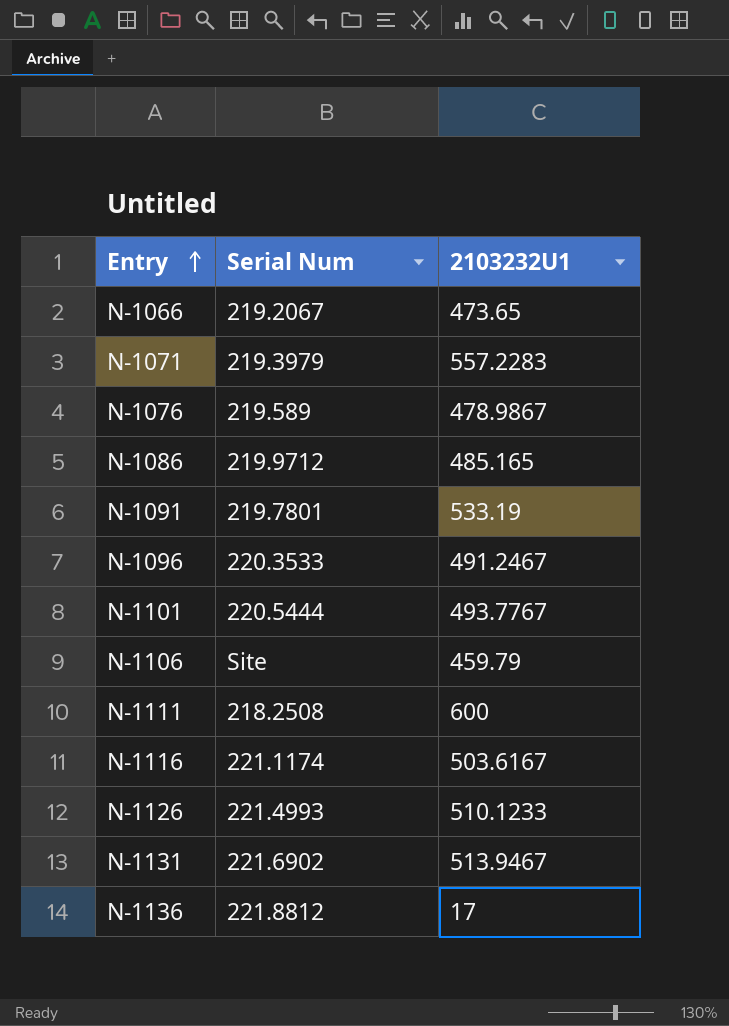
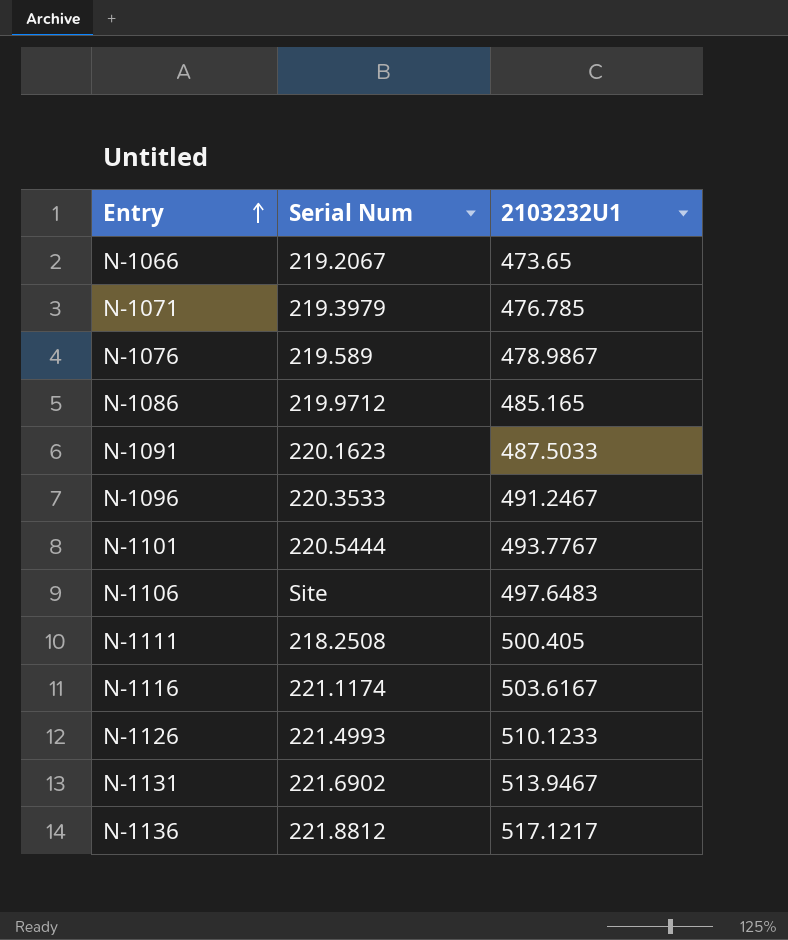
N-1071 | 2103232U1: 557.2283 -> 476.785
N-1091 | Serial Num: 219.7801 -> 220.1623
N-1091 | 2103232U1: 533.19 -> 487.5033
N-1106 | 2103232U1: 459.79 -> 497.6483
N-1111 | 2103232U1: 600 -> 500.405
N-1136 | 2103232U1: 17 -> 517.1217

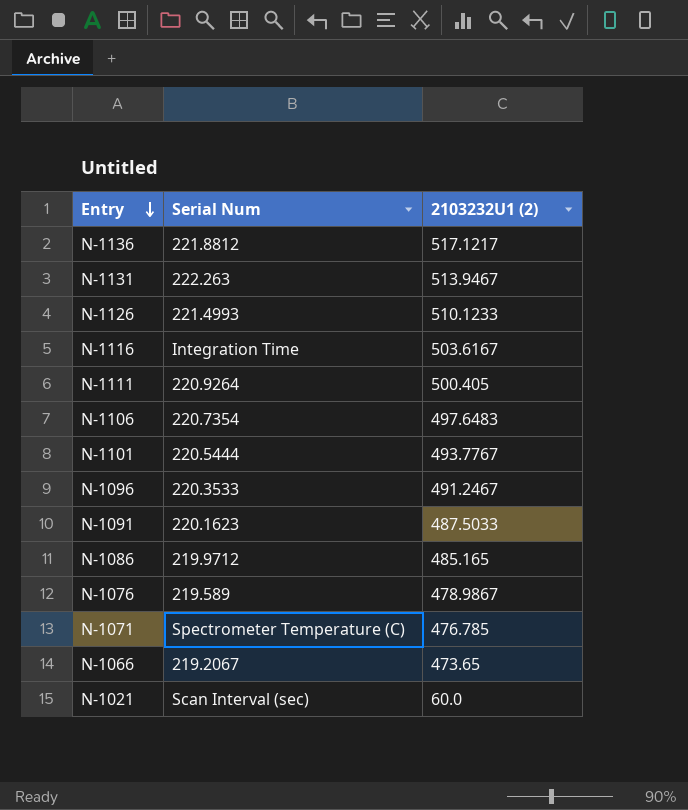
row order: Entry ascending -> Entry descending
column name: 2103232U1 -> 2103232U1 (2)
N-1131 | Serial Num: 221.6902 -> 222.263
N-1116 | Serial Num: 221.1174 -> Integration Time
N-1111 | Serial Num: 218.2508 -> 220.9264
N-1106 | Serial Num: Site -> 220.7354
N-1071 | Serial Num: 219.3979 -> Spectrometer Temperature (C)
row N-1021: none -> Scan Interval (sec) | 60.0

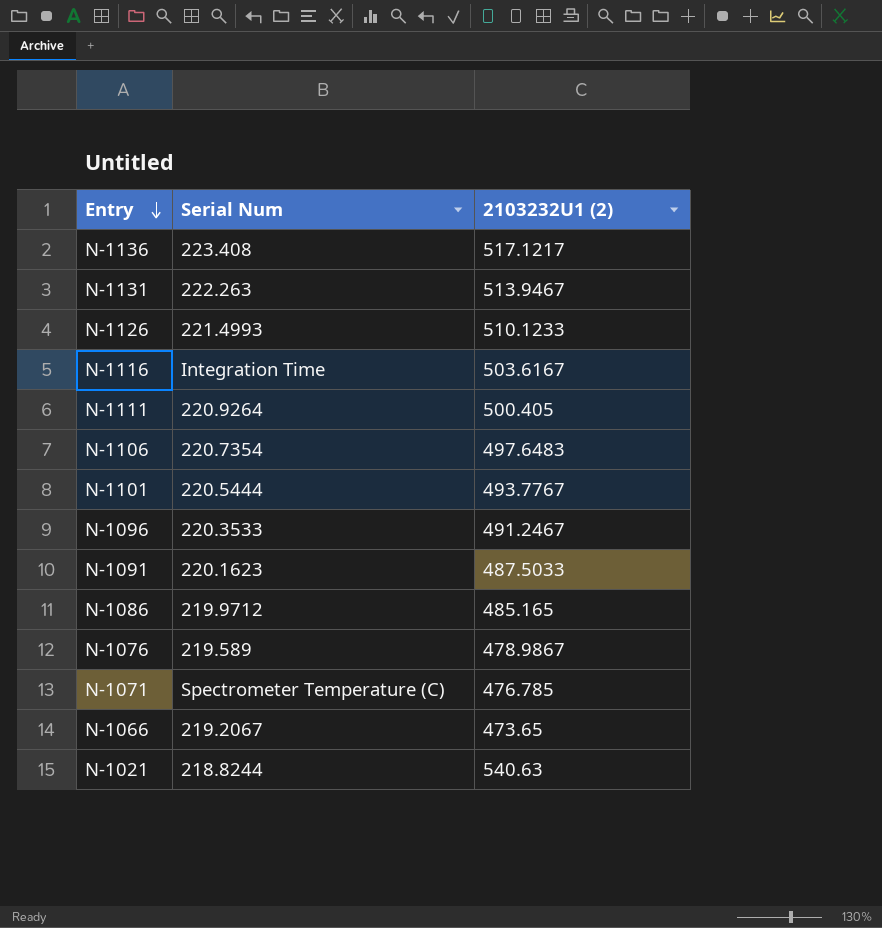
N-1136 | Serial Num: 221.8812 -> 223.408
N-1021 | Serial Num: Scan Interval (sec) -> 218.8244
N-1021 | 2103232U1 (2): 60.0 -> 540.63

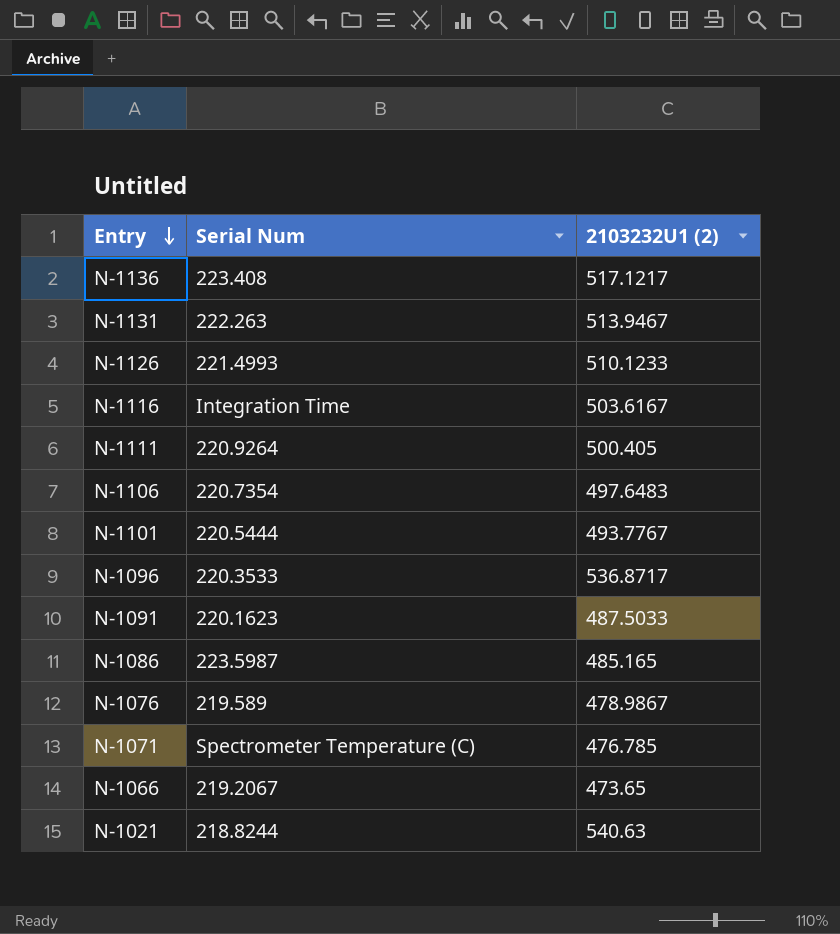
N-1096 | 2103232U1 (2): 491.2467 -> 536.8717
N-1086 | Serial Num: 219.9712 -> 223.5987

